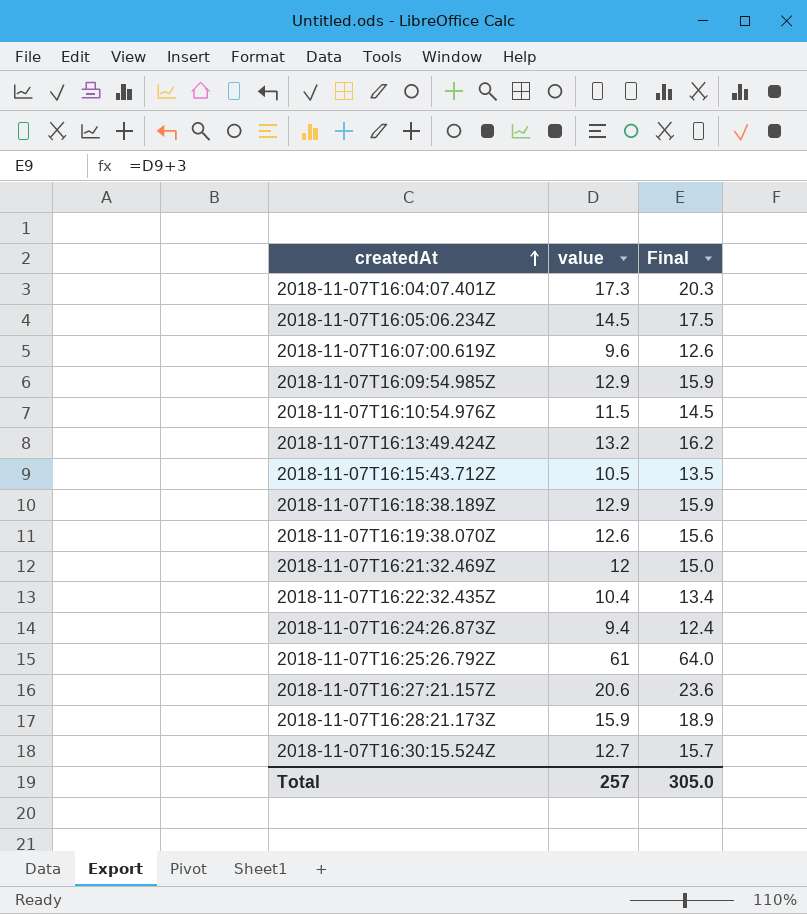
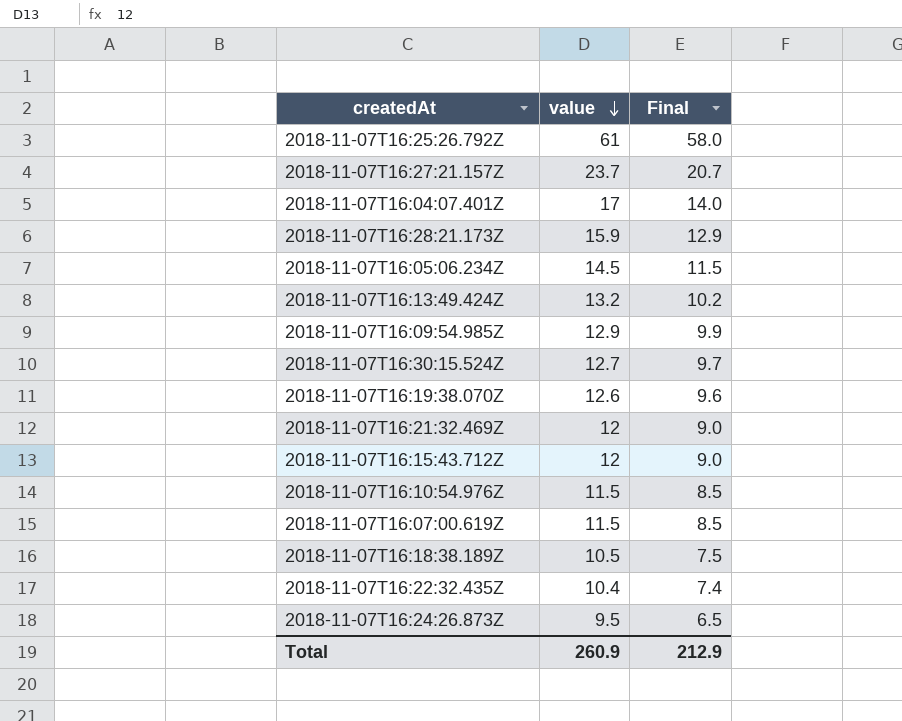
row order: createdAt ascending -> value descending
column Final | formula: [value] + 3 -> [value] - 3
2018-11-07T16:27:21.157Z | value: 20.6 -> 23.7
2018-11-07T16:04:07.401Z | value: 17.3 -> 17
2018-11-07T16:15:43.712Z | value: 10.5 -> 12
2018-11-07T16:07:00.619Z | value: 9.6 -> 11.5
2018-11-07T16:18:38.189Z | value: 12.9 -> 10.5
2018-11-07T16:24:26.873Z | value: 9.4 -> 9.5
Total | value: 257 -> 260.9
Total | Final: 305.0 -> 212.9

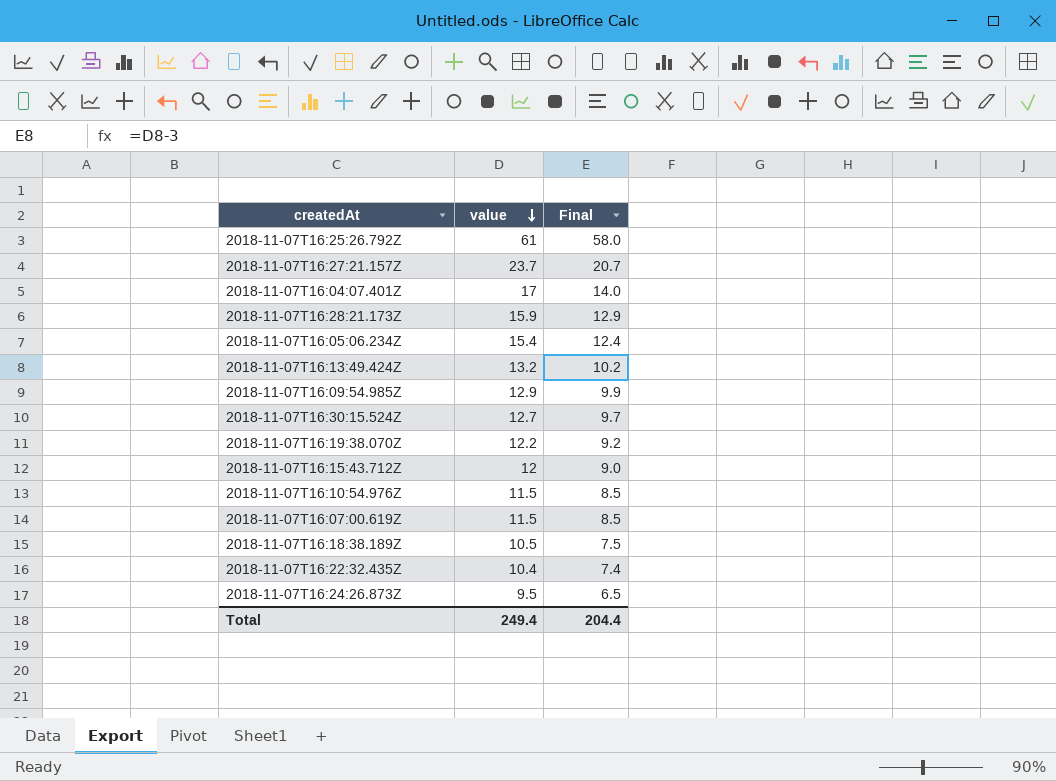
row 2018-11-07T16:21:32.469Z: 12 | 9.0 -> none
2018-11-07T16:05:06.234Z | value: 14.5 -> 15.4
2018-11-07T16:05:06.234Z | Final: 11.5 -> 12.4
2018-11-07T16:19:38.070Z | value: 12.6 -> 12.2
2018-11-07T16:19:38.070Z | Final: 9.6 -> 9.2
Total | value: 260.9 -> 249.4
Total | Final: 212.9 -> 204.4

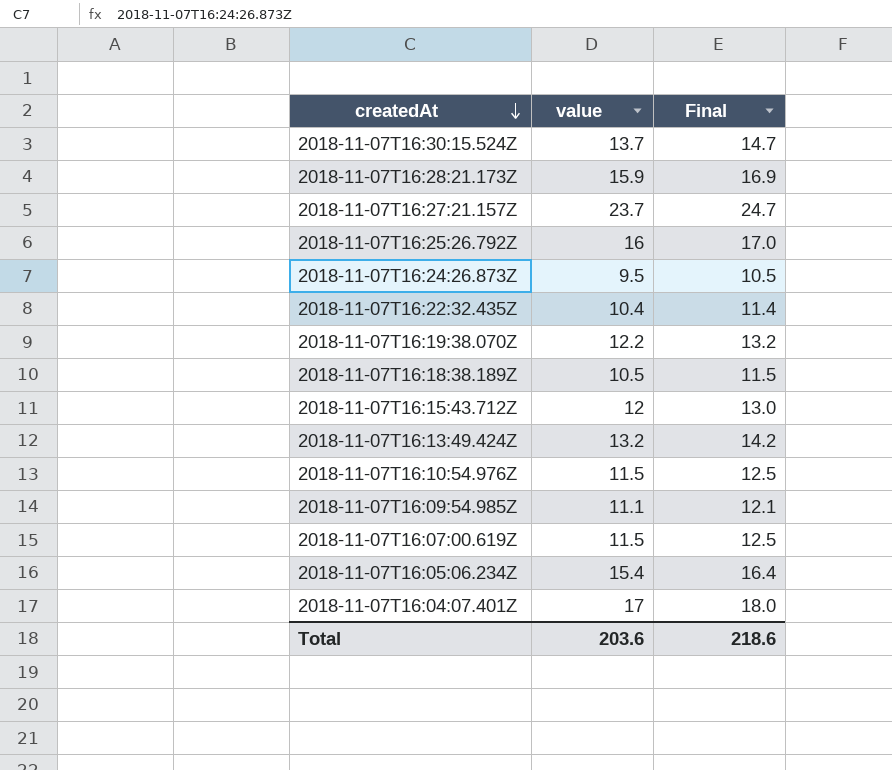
row order: value descending -> createdAt descending
column Final | formula: [value] - 3 -> [value] + 1
2018-11-07T16:30:15.524Z | value: 12.7 -> 13.7
2018-11-07T16:25:26.792Z | value: 61 -> 16
2018-11-07T16:09:54.985Z | value: 12.9 -> 11.1
Total | value: 249.4 -> 203.6
Total | Final: 204.4 -> 218.6

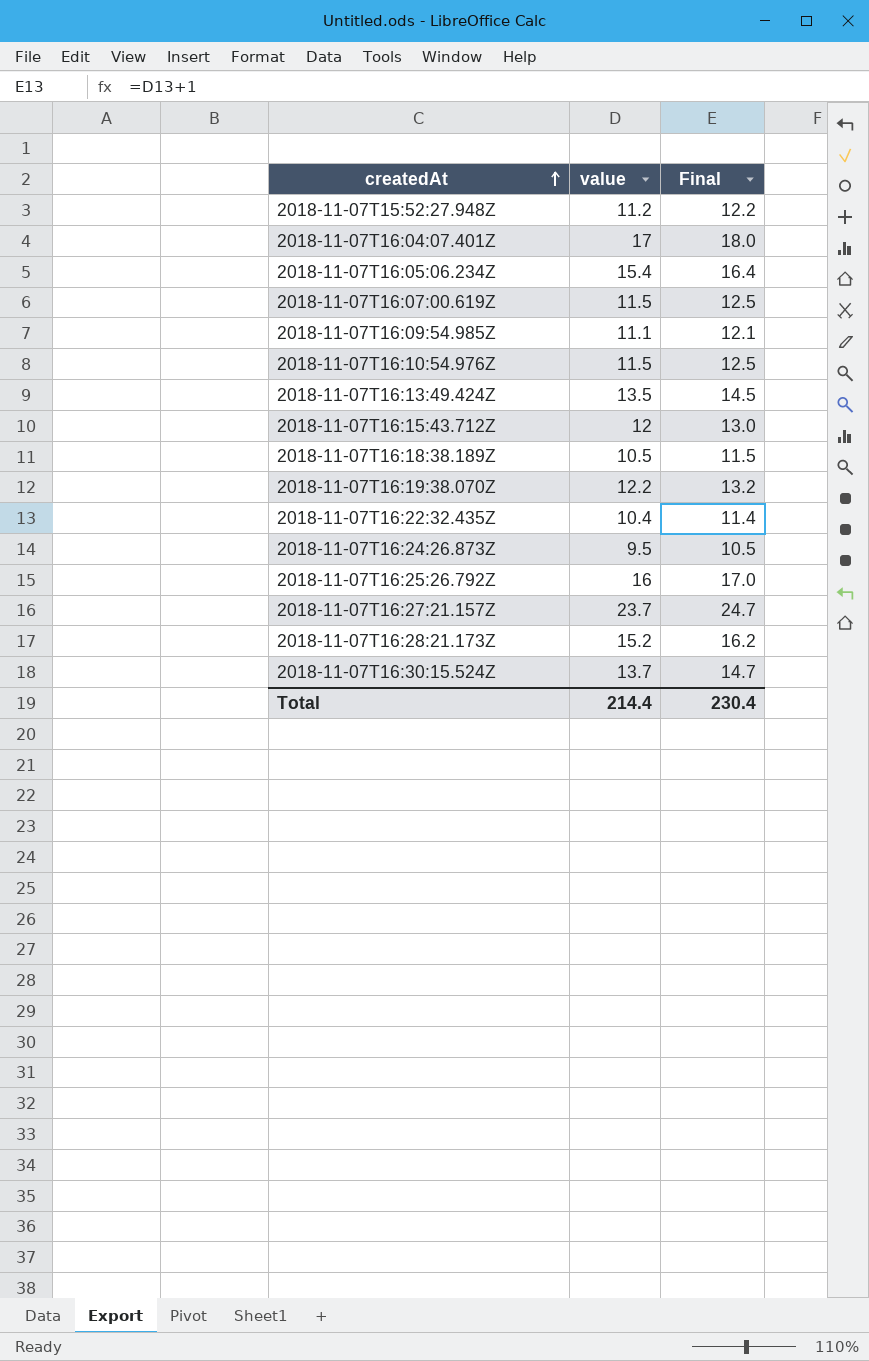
row order: createdAt descending -> createdAt ascending
row 2018-11-07T15:52:27.948Z: none -> 11.2 | 12.2
2018-11-07T16:13:49.424Z | value: 13.2 -> 13.5
2018-11-07T16:13:49.424Z | Final: 14.2 -> 14.5
2018-11-07T16:28:21.173Z | value: 15.9 -> 15.2
2018-11-07T16:28:21.173Z | Final: 16.9 -> 16.2
Total | value: 203.6 -> 214.4
Total | Final: 218.6 -> 230.4

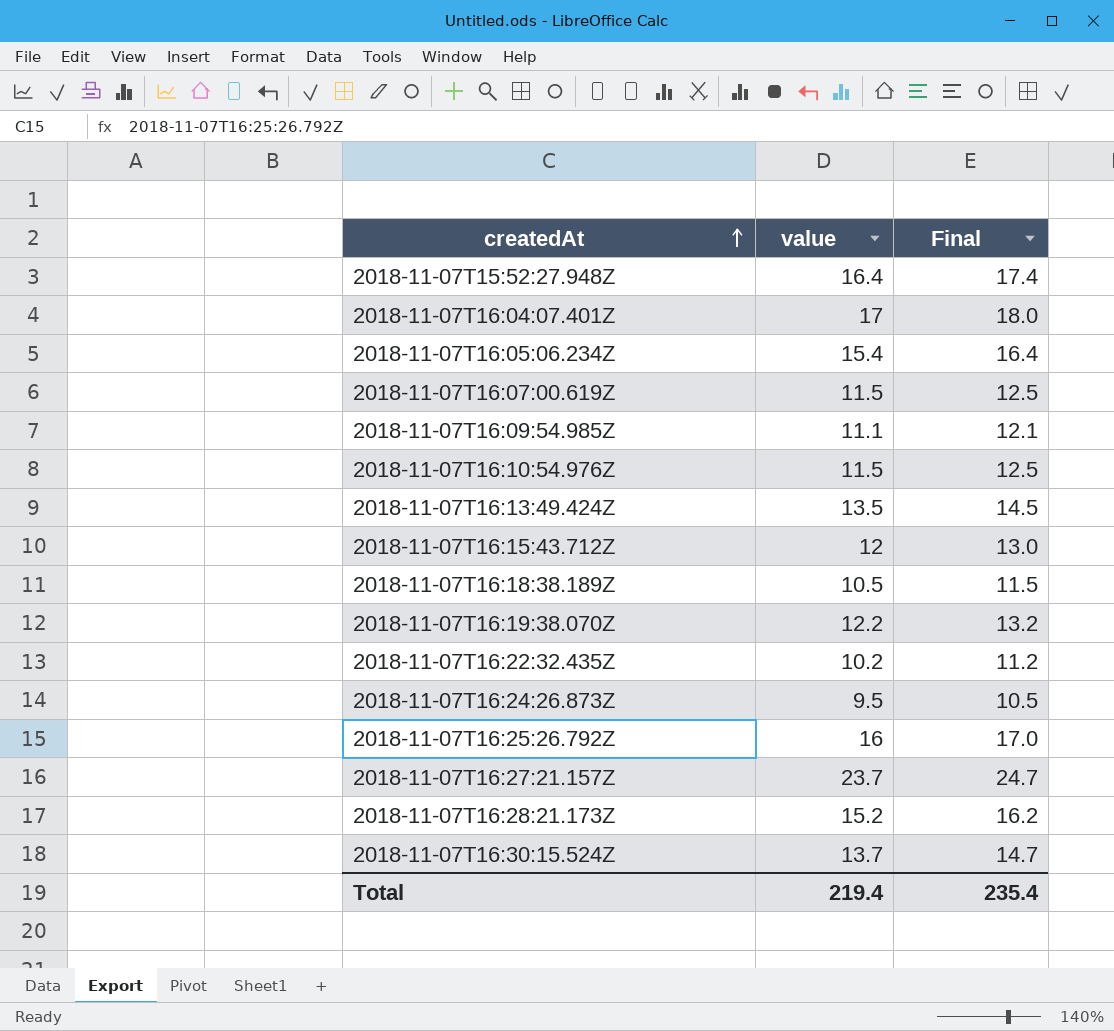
2018-11-07T15:52:27.948Z | value: 11.2 -> 16.4
2018-11-07T15:52:27.948Z | Final: 12.2 -> 17.4
2018-11-07T16:22:32.435Z | value: 10.4 -> 10.2
2018-11-07T16:22:32.435Z | Final: 11.4 -> 11.2
Total | value: 214.4 -> 219.4
Total | Final: 230.4 -> 235.4

